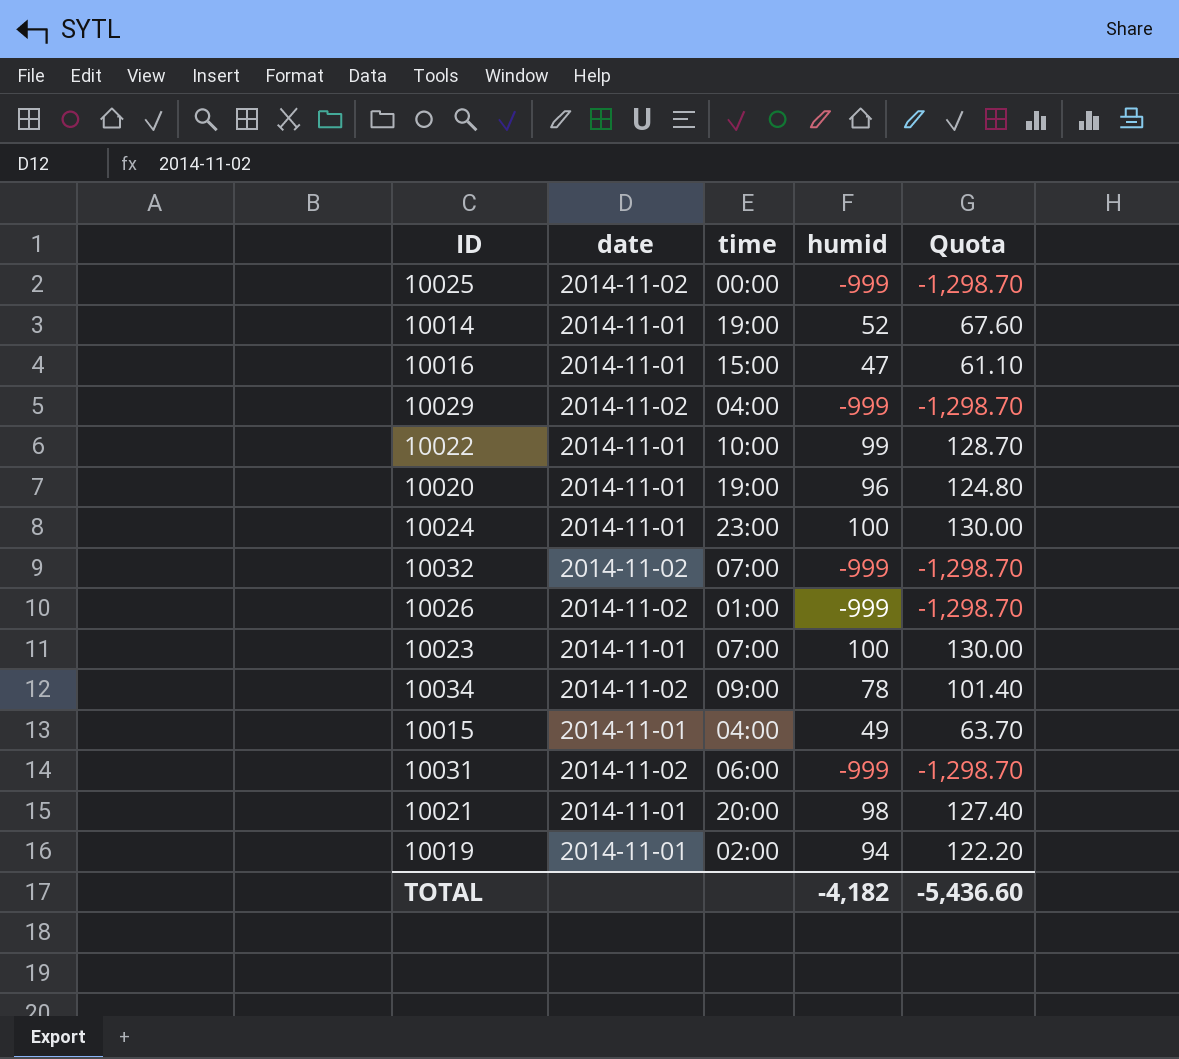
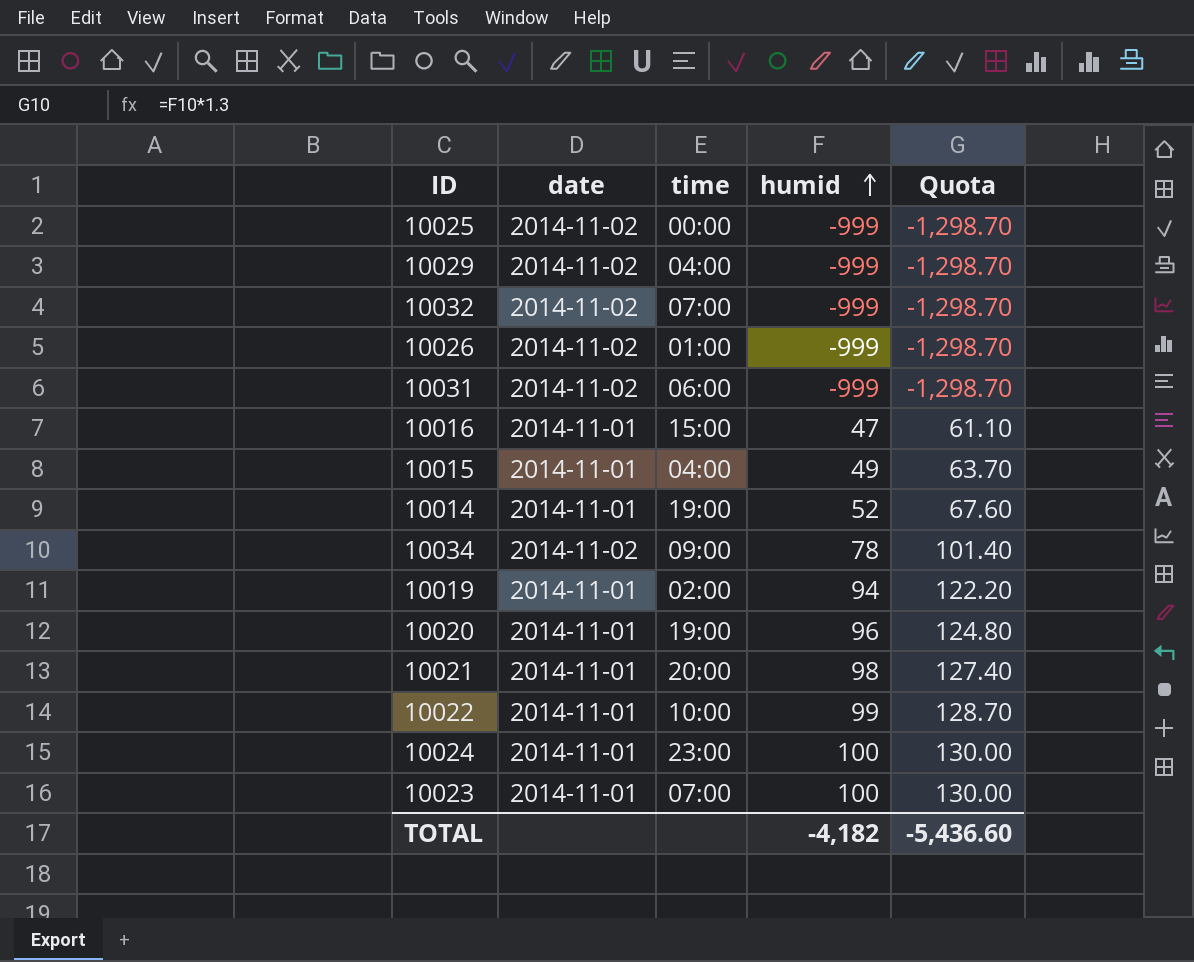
row order: none -> humid ascending

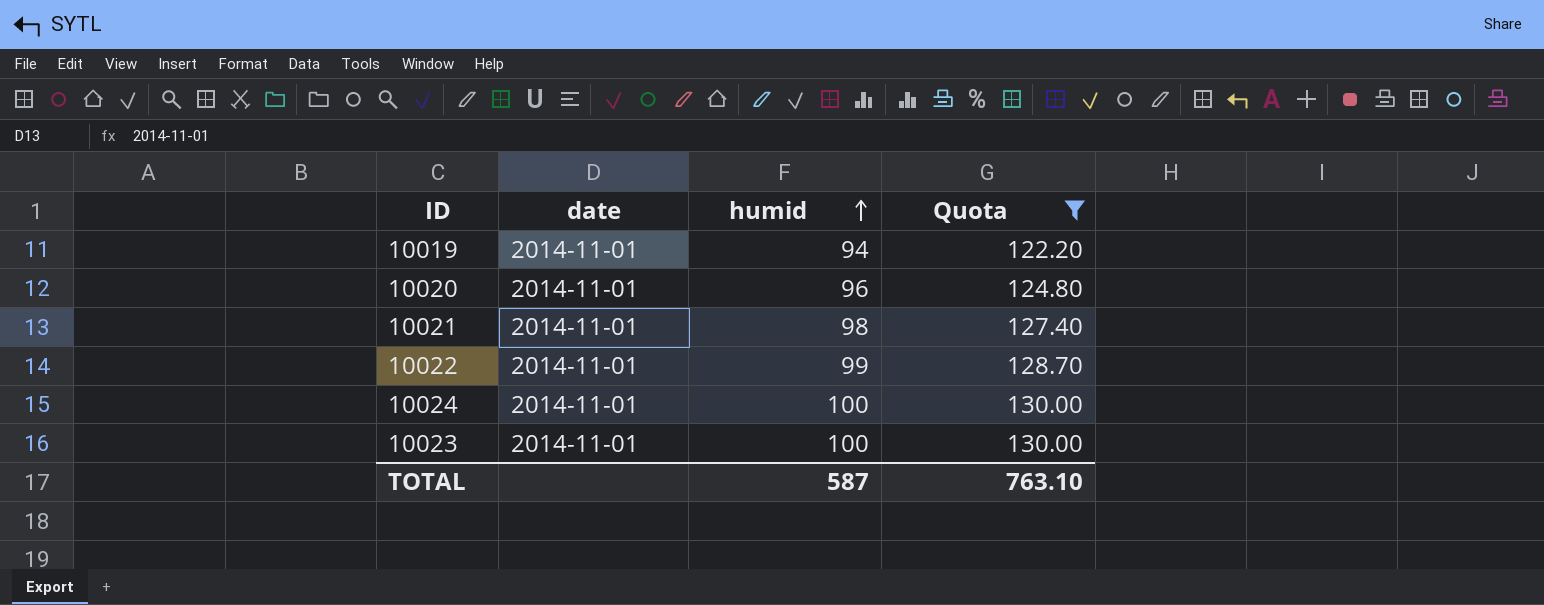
filter: none -> Quota >= 122.20
column time | position: 3 -> none
TOTAL | humid: -4,182 -> 587
TOTAL | Quota: -5,436.60 -> 763.10

